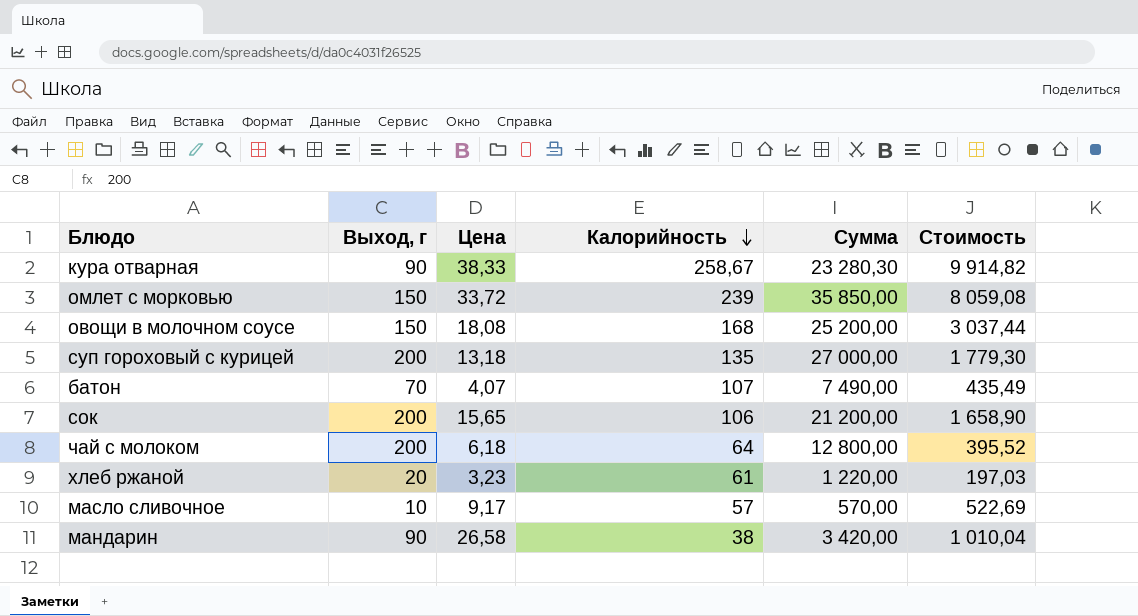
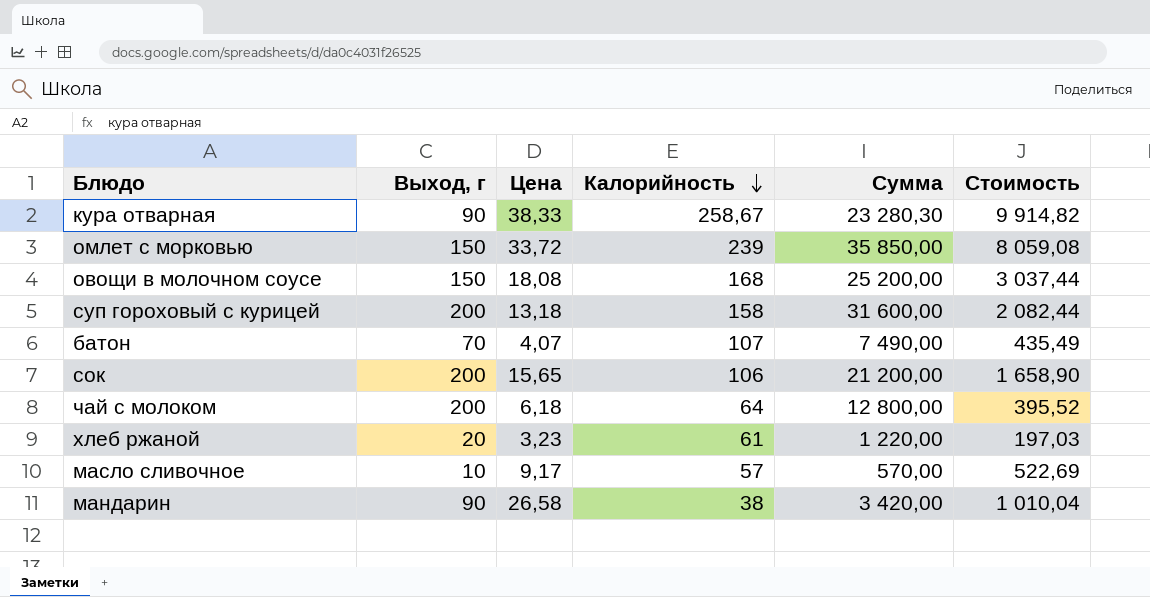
суп гороховый с курицей | Калорийность: 135 -> 158
суп гороховый с курицей | Сумма: 27 000,00 -> 31 600,00
суп гороховый с курицей | Стоимость: 1 779,30 -> 2 082,44

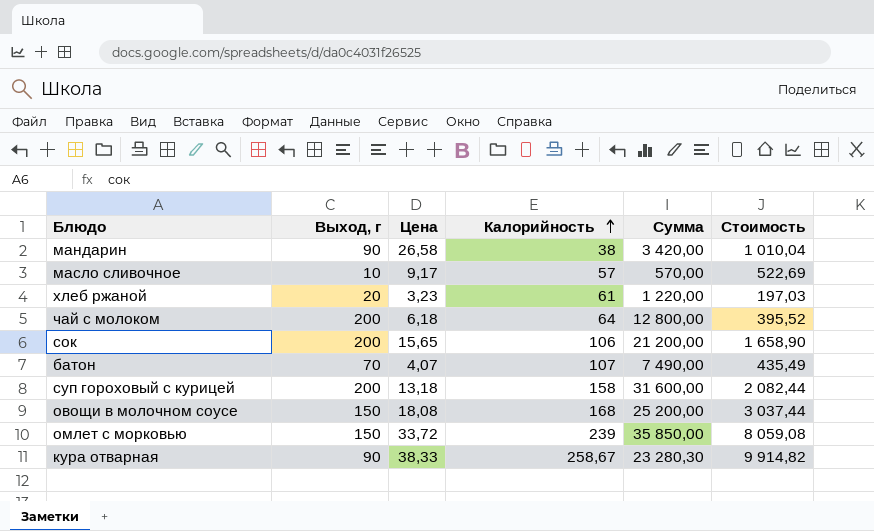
row order: Калорийность descending -> Калорийность ascending

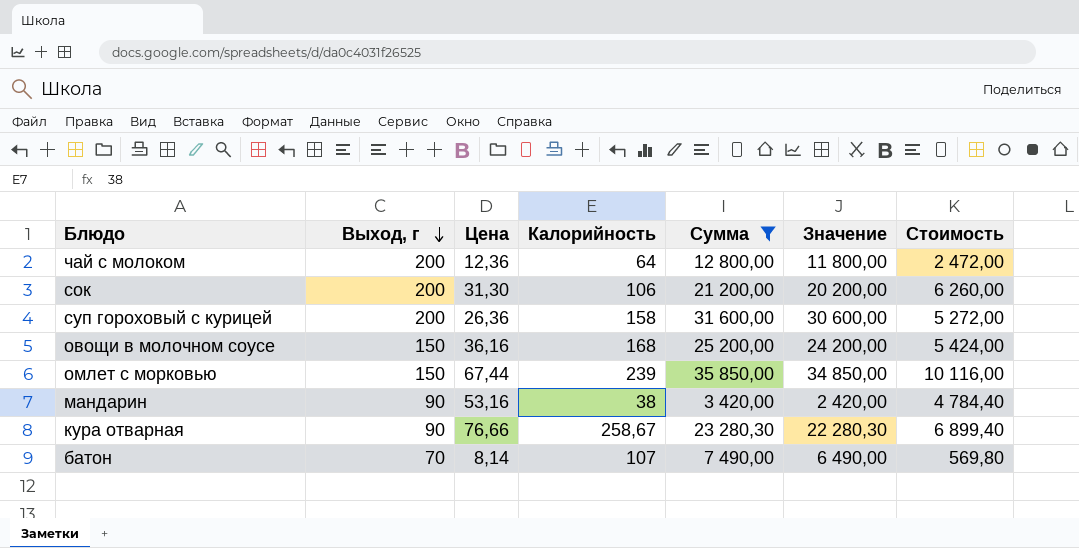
filter: none -> Сумма >= 3 420,00
row order: Калорийность ascending -> Выход, г descending
column Значение | formula: none -> [Сумма] - 1000
column Стоимость | formula: [Цена] * [Калорийность] -> [Выход, г] * [Цена]
чай с молоком | Цена: 6,18 -> 12,36
сок | Цена: 15,65 -> 31,30
суп гороховый с курицей | Цена: 13,18 -> 26,36
овощи в молочном соусе | Цена: 18,08 -> 36,16
омлет с морковью | Цена: 33,72 -> 67,44
мандарин | Цена: 26,58 -> 53,16
кура отварная | Цена: 38,33 -> 76,66
батон | Цена: 4,07 -> 8,14

